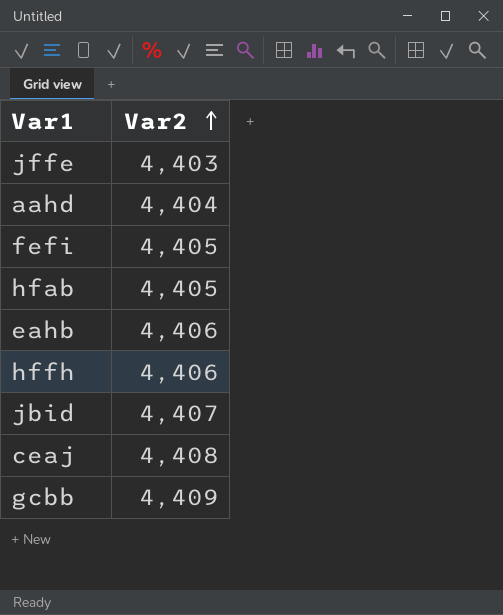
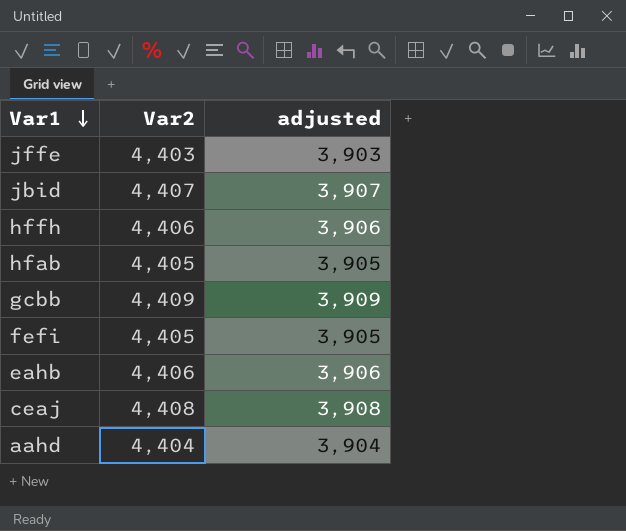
row order: Var2 ascending -> Var1 descending
column adjusted | formula: none -> [Var2] - 500

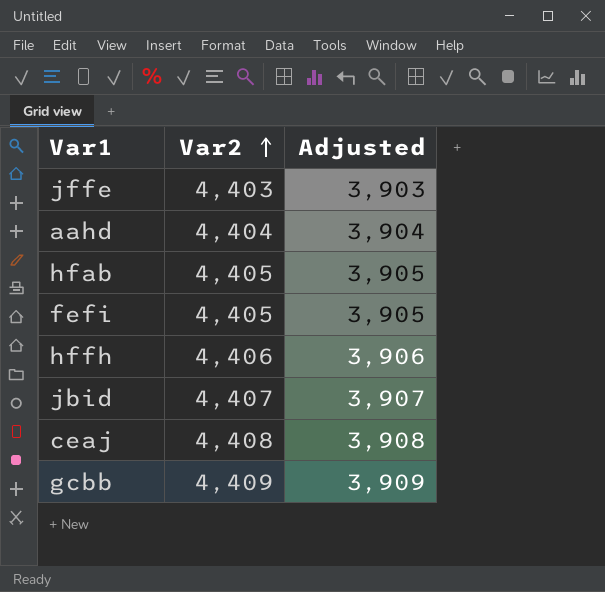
row order: Var1 descending -> Var2 ascending
column name: adjusted -> Adjusted
row eahb: 4,406 | 3,906 -> none

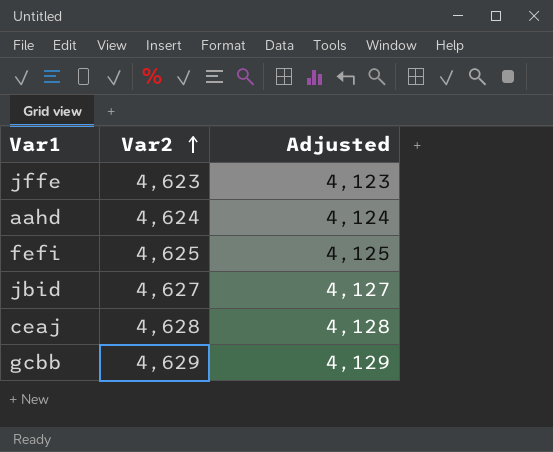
row hfab: 4,405 | 3,905 -> none
row hffh: 4,406 | 3,906 -> none
jffe | Var2: 4,403 -> 4,623
jffe | Adjusted: 3,903 -> 4,123
aahd | Var2: 4,404 -> 4,624
aahd | Adjusted: 3,904 -> 4,124
fefi | Var2: 4,405 -> 4,625
fefi | Adjusted: 3,905 -> 4,125
jbid | Var2: 4,407 -> 4,627
jbid | Adjusted: 3,907 -> 4,127
ceaj | Var2: 4,408 -> 4,628
ceaj | Adjusted: 3,908 -> 4,128
gcbb | Var2: 4,409 -> 4,629
gcbb | Adjusted: 3,909 -> 4,129

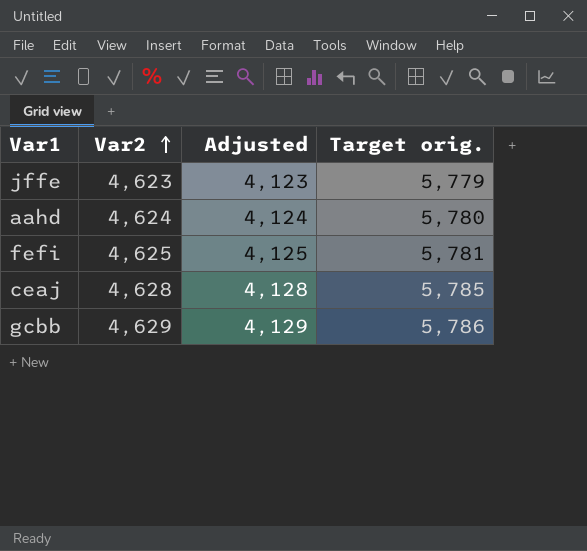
column Target orig. | formula: none -> [Var2] * 1.25
row jbid: 4,627 | 4,127 -> none

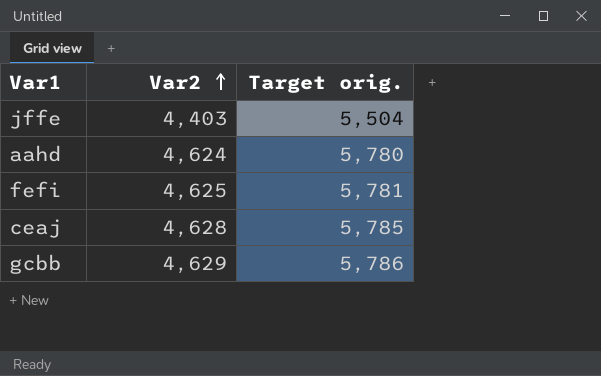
column Adjusted | formula: [Var2] - 500 -> none
jffe | Var2: 4,623 -> 4,403
jffe | Target orig.: 5,779 -> 5,504

